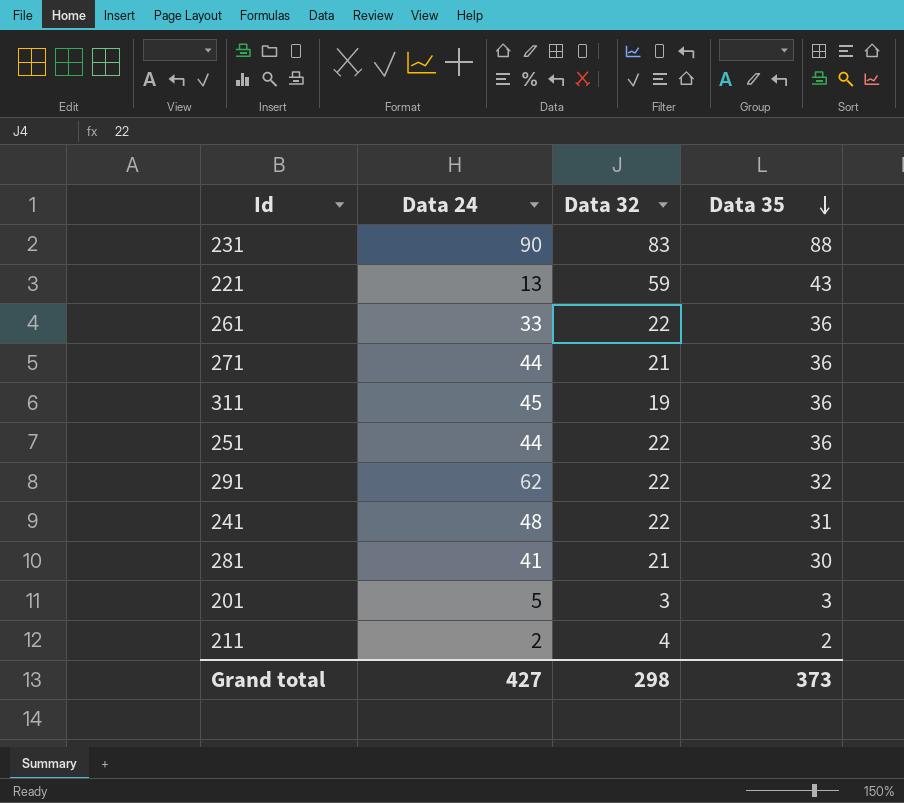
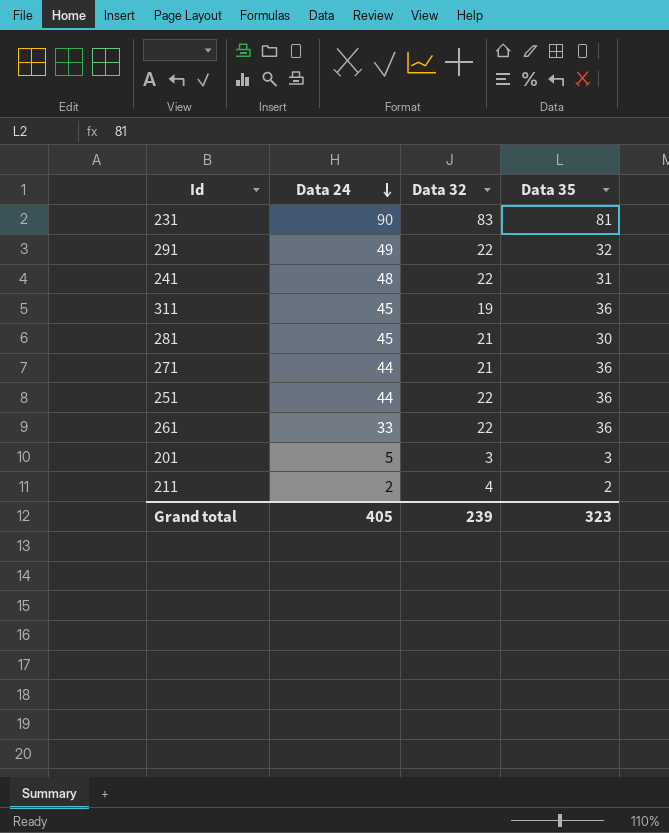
row order: Data 35 descending -> Data 24 descending
row 221: 13 | 59 | 43 -> none
231 | Data 35: 88 -> 81
291 | Data 24: 62 -> 49
281 | Data 24: 41 -> 45
Grand total | Data 24: 427 -> 405
Grand total | Data 32: 298 -> 239
Grand total | Data 35: 373 -> 323

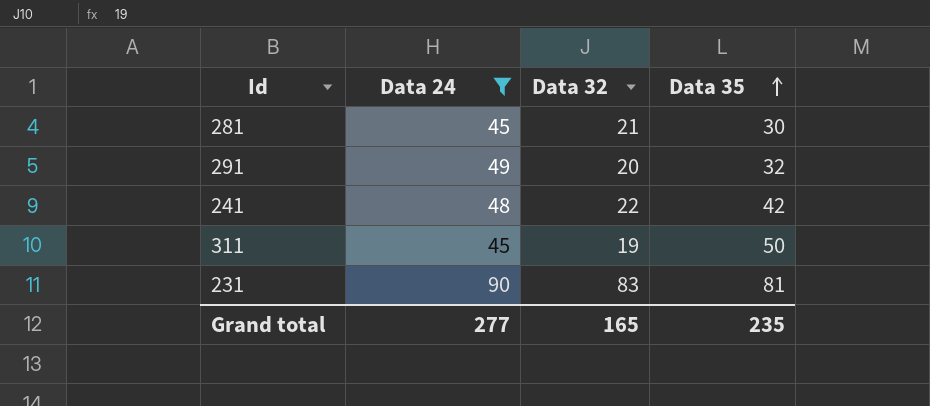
filter: none -> Data 24 >= 45
row order: Data 24 descending -> Data 35 ascending
291 | Data 32: 22 -> 20
241 | Data 35: 31 -> 42
311 | Data 35: 36 -> 50
Grand total | Data 24: 405 -> 277
Grand total | Data 32: 239 -> 165
Grand total | Data 35: 323 -> 235

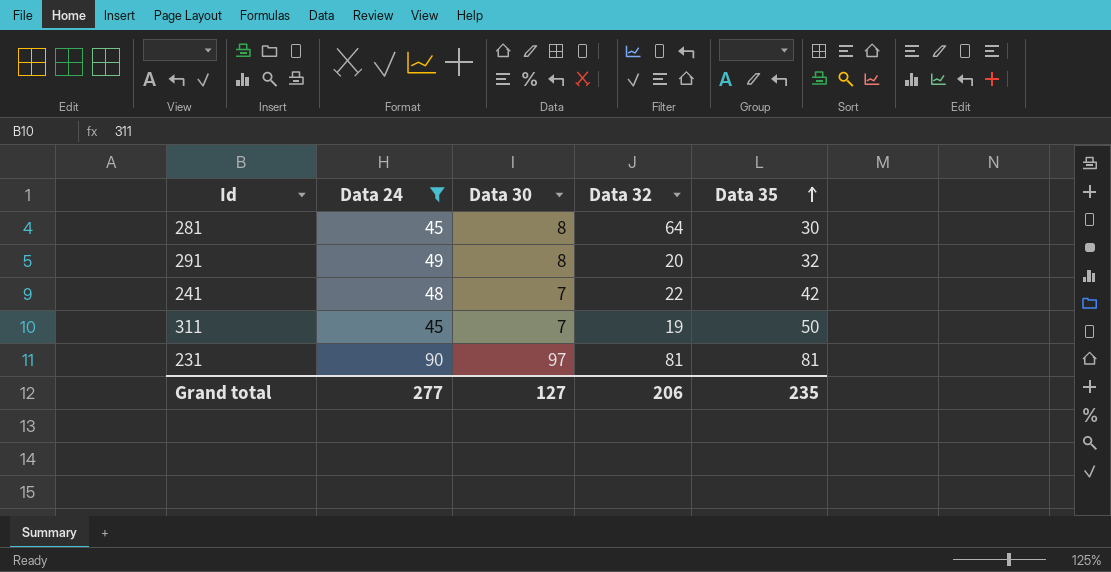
column Data 30 | position: none -> 3
281 | Data 32: 21 -> 64
231 | Data 32: 83 -> 81
Grand total | Data 32: 165 -> 206

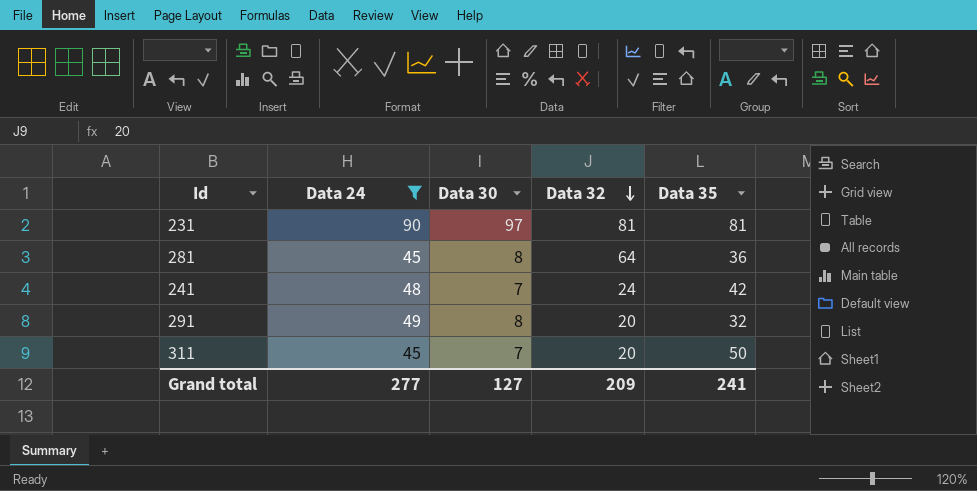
row order: Data 35 ascending -> Data 32 descending
281 | Data 35: 30 -> 36
241 | Data 32: 22 -> 24
311 | Data 32: 19 -> 20
Grand total | Data 32: 206 -> 209
Grand total | Data 35: 235 -> 241

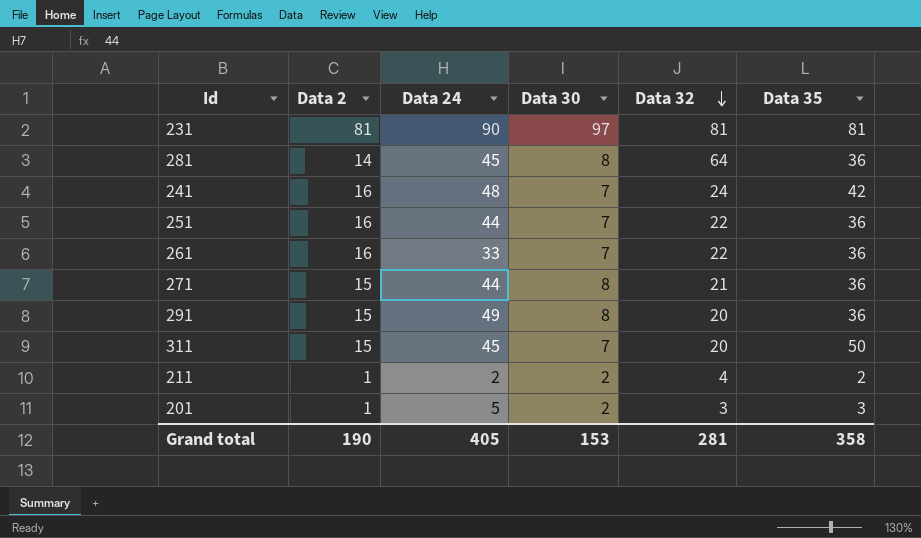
filter: Data 24 >= 45 -> none
column Data 2 | position: none -> 2
291 | Data 35: 32 -> 36
Grand total | Data 24: 277 -> 405
Grand total | Data 30: 127 -> 153
Grand total | Data 32: 209 -> 281
Grand total | Data 35: 241 -> 358

